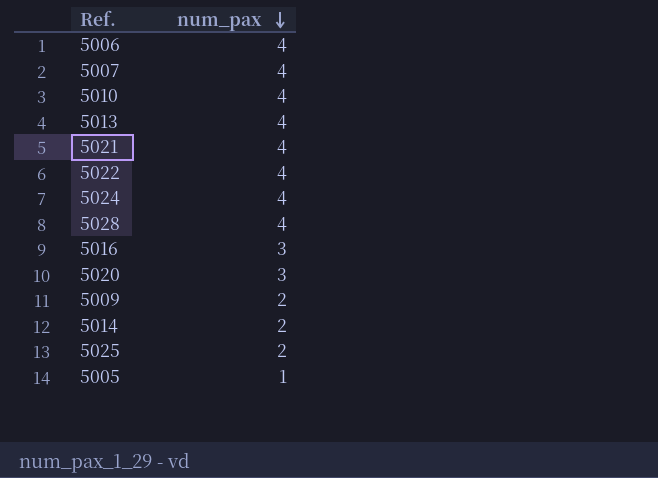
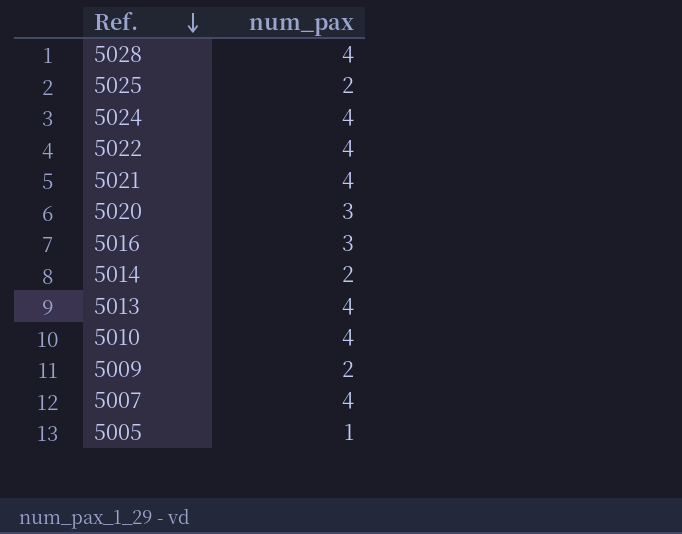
row order: num_pax descending -> Ref. descending
row 5006: 4 -> none

